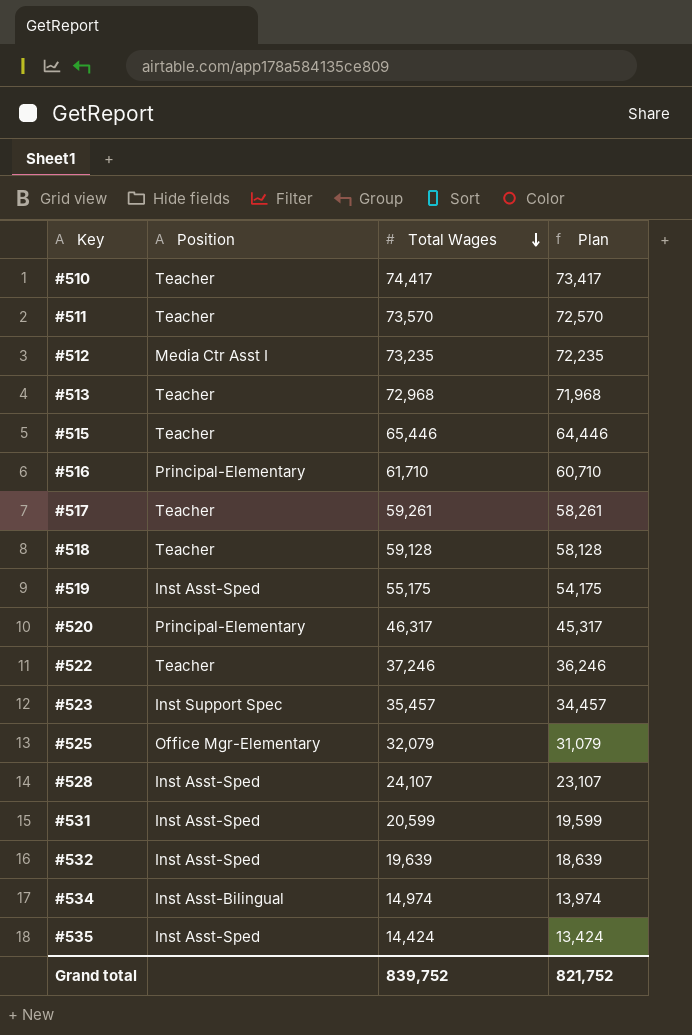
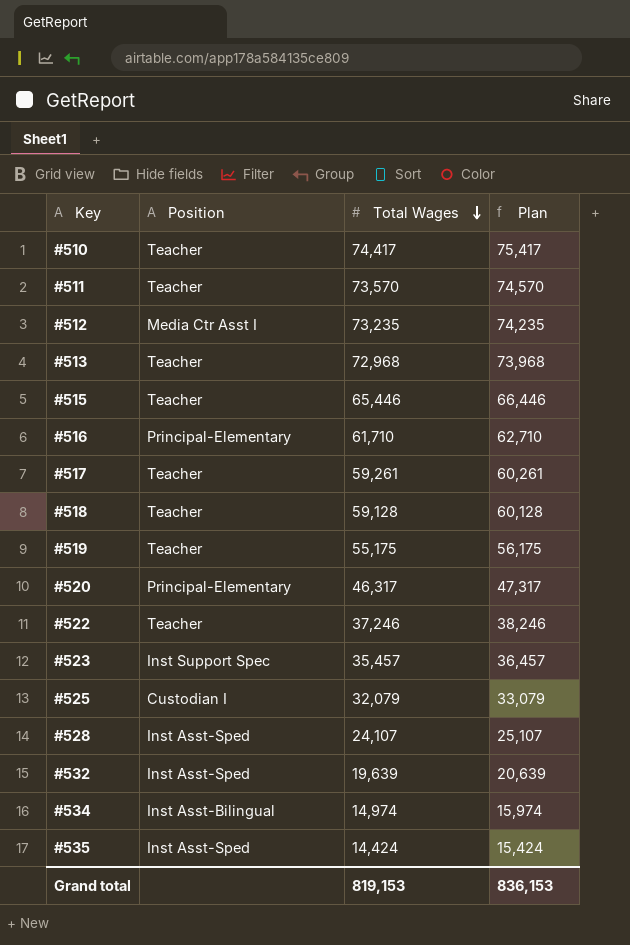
column Plan | formula: [Total Wages] - 1000 -> [Total Wages] + 1000
row #531: Inst Asst-Sped | 20,599 | 19,599 -> none
#519 | Position: Inst Asst-Sped -> Teacher
#525 | Position: Office Mgr-Elementary -> Custodian I
Grand total | Total Wages: 839,752 -> 819,153
Grand total | Plan: 821,752 -> 836,153

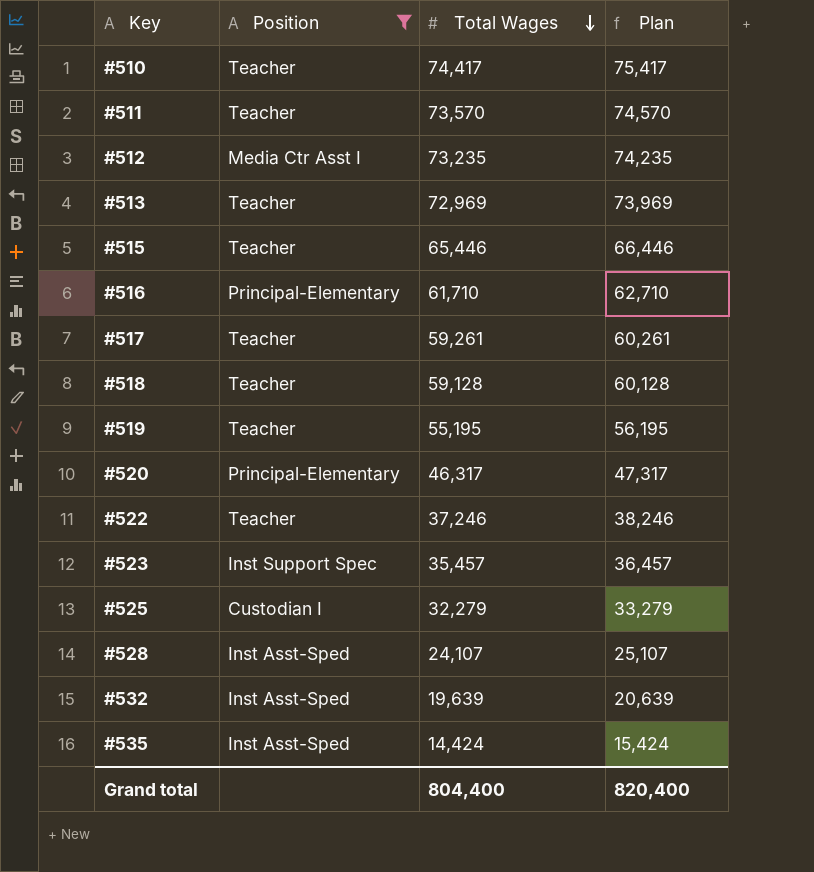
filter: none -> Position != Inst Asst-Bilingual
#513 | Total Wages: 72,968 -> 72,969
#513 | Plan: 73,968 -> 73,969
#519 | Total Wages: 55,175 -> 55,195
#519 | Plan: 56,175 -> 56,195
#525 | Total Wages: 32,079 -> 32,279
#525 | Plan: 33,079 -> 33,279
Grand total | Total Wages: 819,153 -> 804,400
Grand total | Plan: 836,153 -> 820,400

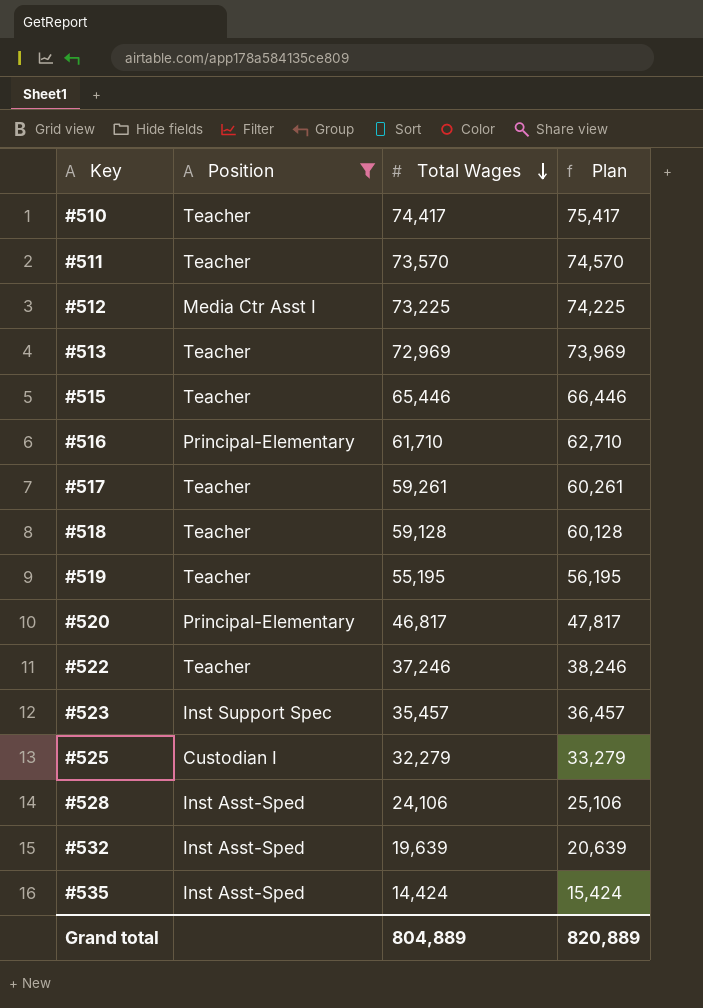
#512 | Total Wages: 73,235 -> 73,225
#512 | Plan: 74,235 -> 74,225
#520 | Total Wages: 46,317 -> 46,817
#520 | Plan: 47,317 -> 47,817
#528 | Total Wages: 24,107 -> 24,106
#528 | Plan: 25,107 -> 25,106
Grand total | Total Wages: 804,400 -> 804,889
Grand total | Plan: 820,400 -> 820,889

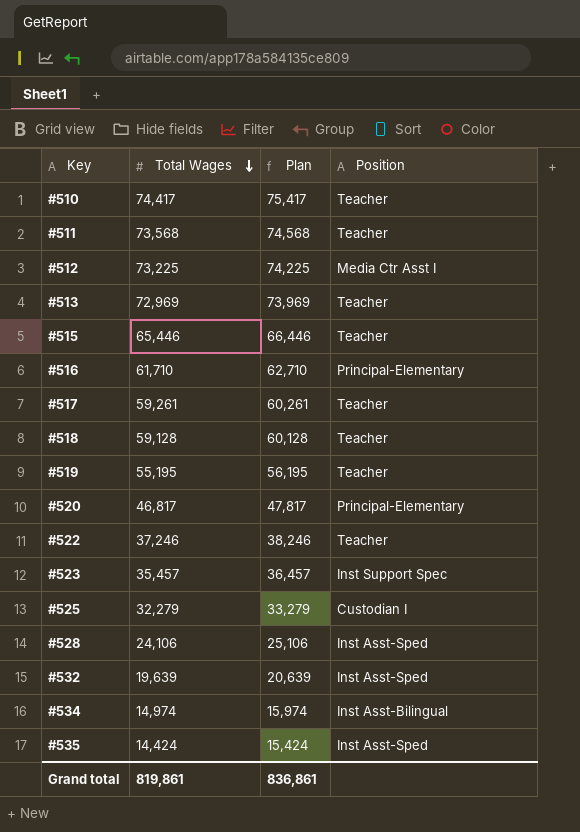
filter: Position != Inst Asst-Bilingual -> none
column Position | position: 2 -> 4
#511 | Total Wages: 73,570 -> 73,568
#511 | Plan: 74,570 -> 74,568
Grand total | Total Wages: 804,889 -> 819,861
Grand total | Plan: 820,889 -> 836,861

